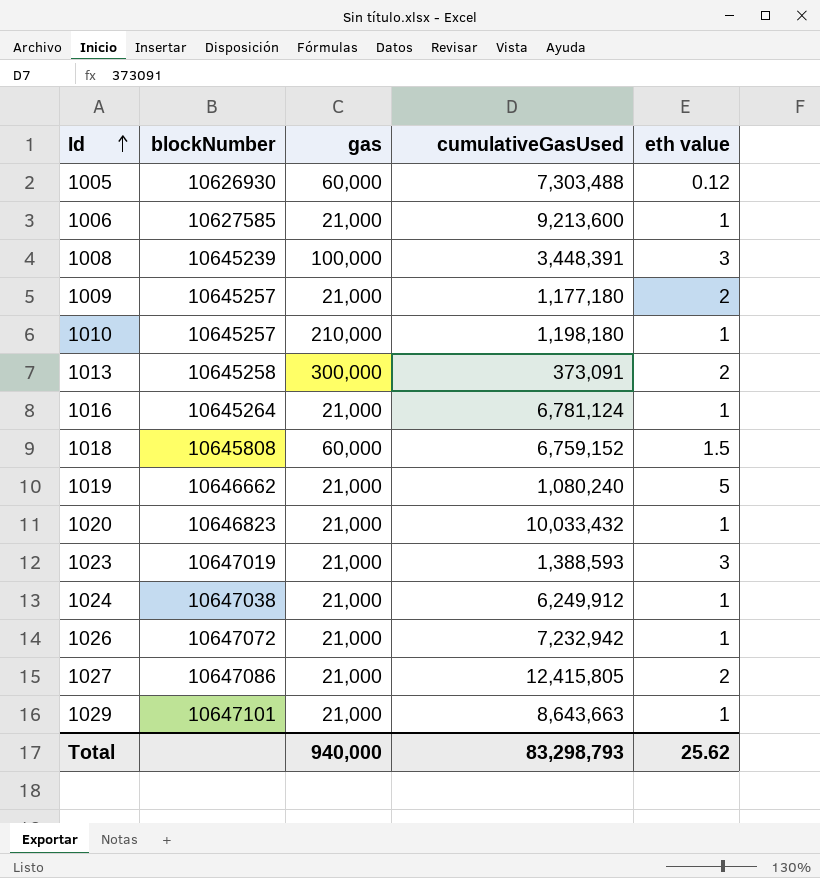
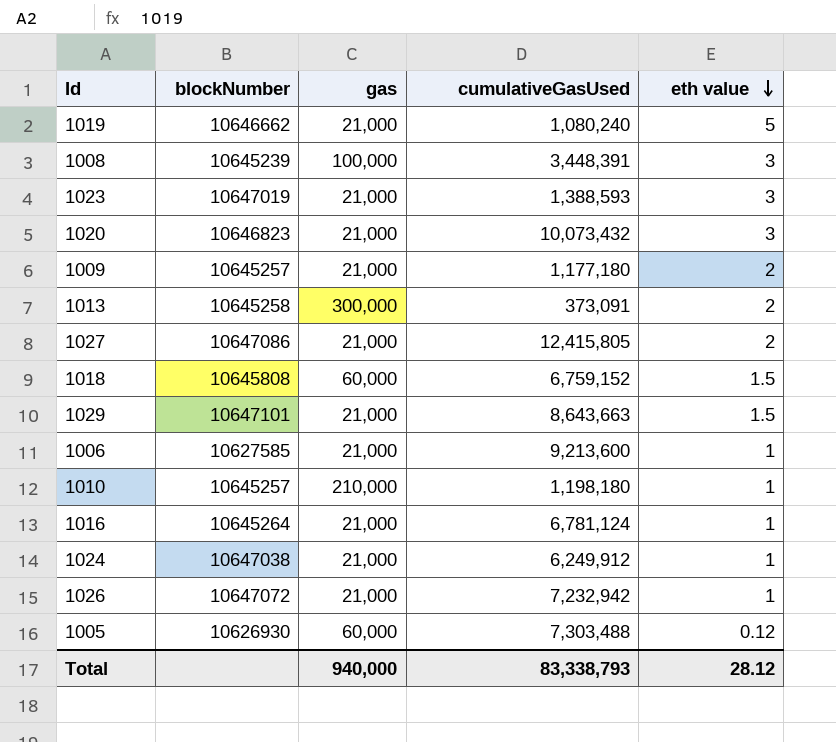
row order: Id ascending -> eth value descending
1020 | cumulativeGasUsed: 10,033,432 -> 10,073,432
1020 | eth value: 1 -> 3
1029 | eth value: 1 -> 1.5
Total | cumulativeGasUsed: 83,298,793 -> 83,338,793
Total | eth value: 25.62 -> 28.12

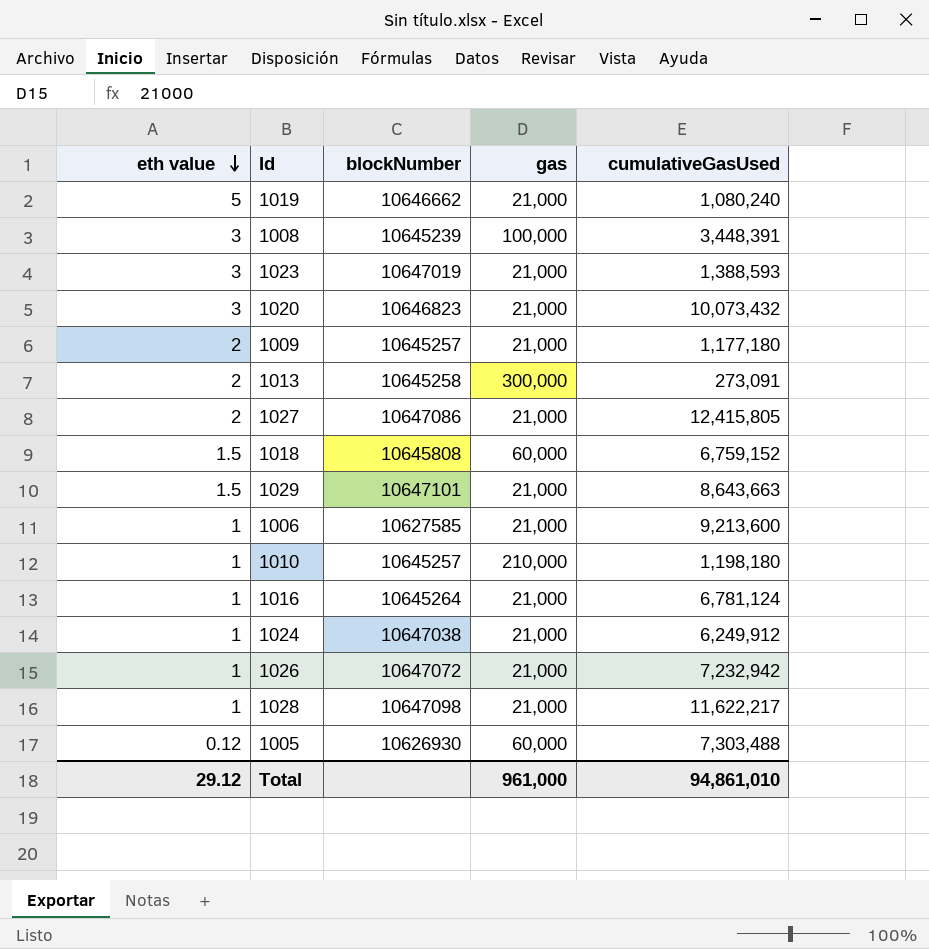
column eth value | position: 5 -> 1
1013 | cumulativeGasUsed: 373,091 -> 273,091
row 1028: none -> 1 | 10647098 | 21,000 | 11,622,217
Total | eth value: 28.12 -> 29.12
Total | gas: 940,000 -> 961,000
Total | cumulativeGasUsed: 83,338,793 -> 94,861,010

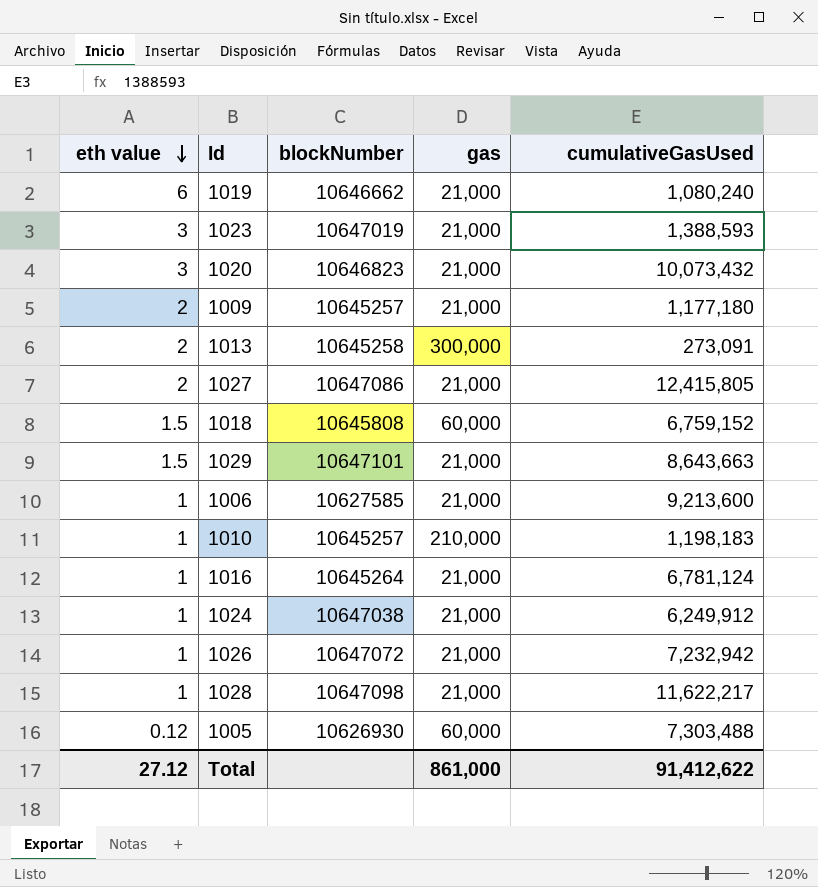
row 1008: 3 | 10645239 | 100,000 | 3,448,391 -> none
1019 | eth value: 5 -> 6
1010 | cumulativeGasUsed: 1,198,180 -> 1,198,183
Total | eth value: 29.12 -> 27.12
Total | gas: 961,000 -> 861,000
Total | cumulativeGasUsed: 94,861,010 -> 91,412,622

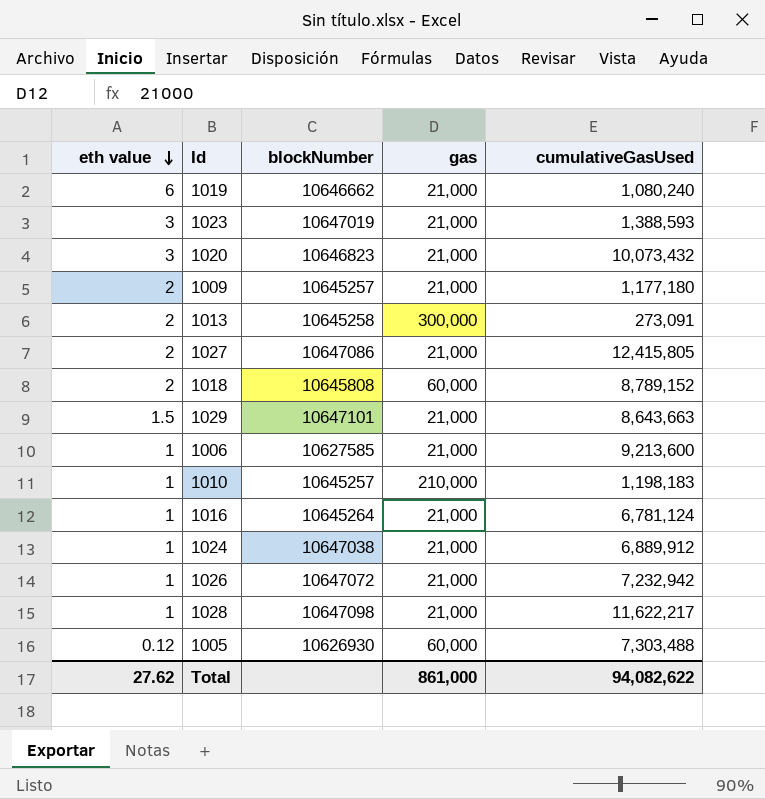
1018 | eth value: 1.5 -> 2
1018 | cumulativeGasUsed: 6,759,152 -> 8,789,152
1024 | cumulativeGasUsed: 6,249,912 -> 6,889,912
Total | eth value: 27.12 -> 27.62
Total | cumulativeGasUsed: 91,412,622 -> 94,082,622

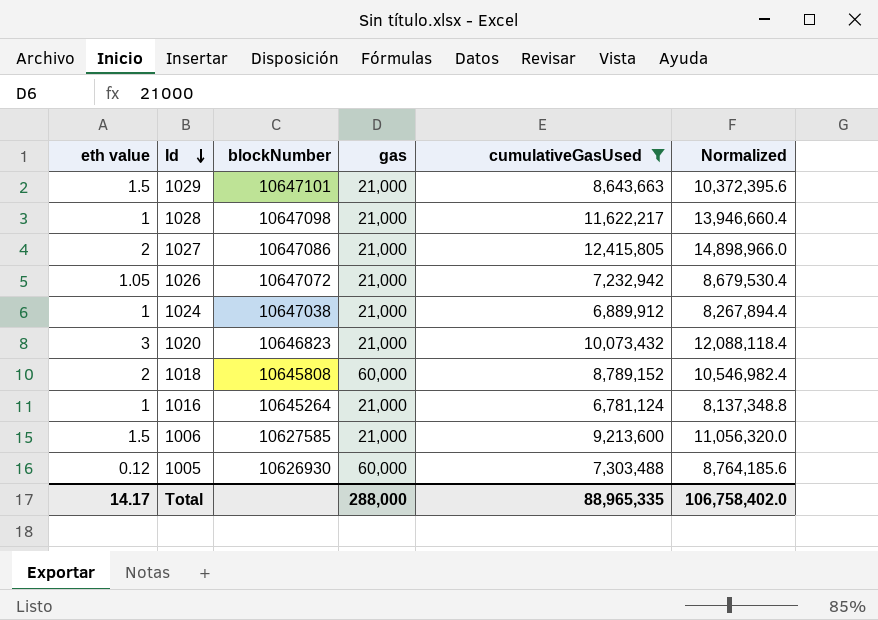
filter: none -> cumulativeGasUsed >= 6,781,124
row order: eth value descending -> Id descending
column Normalized | formula: none -> [cumulativeGasUsed] * 1.2
1026 | eth value: 1 -> 1.05
1006 | eth value: 1 -> 1.5
Total | eth value: 27.62 -> 14.17
Total | gas: 861,000 -> 288,000
Total | cumulativeGasUsed: 94,082,622 -> 88,965,335

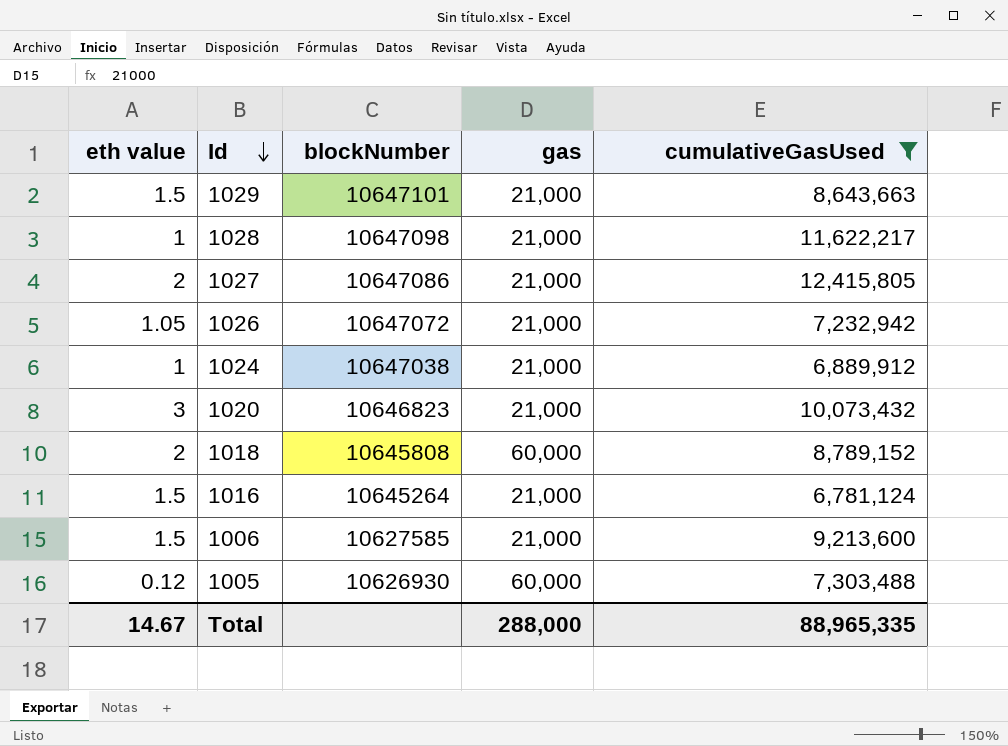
column Normalized | formula: [cumulativeGasUsed] * 1.2 -> none
1016 | eth value: 1 -> 1.5
Total | eth value: 14.17 -> 14.67

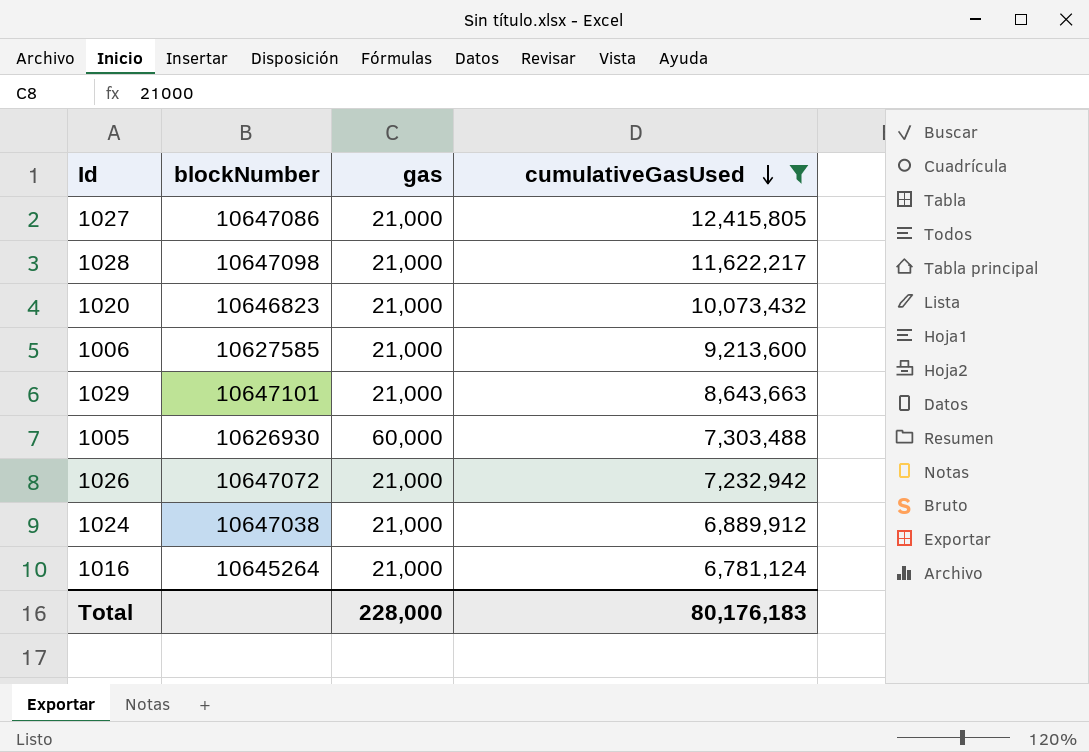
row order: Id descending -> cumulativeGasUsed descending
column eth value | position: 1 -> none
row 1018: 2 | 10645808 | 60,000 | 8,789,152 -> none
Total | gas: 288,000 -> 228,000
Total | cumulativeGasUsed: 88,965,335 -> 80,176,183

